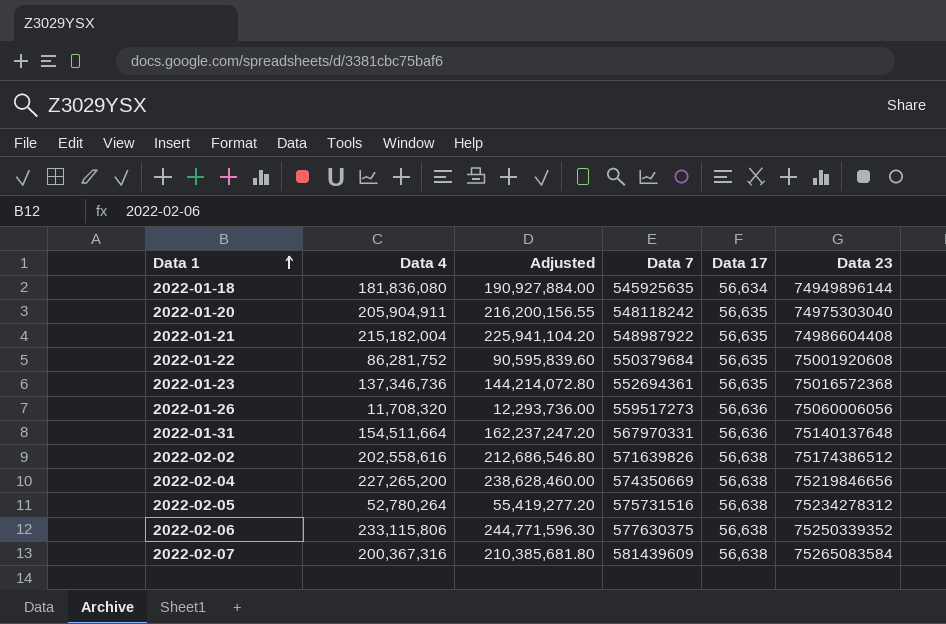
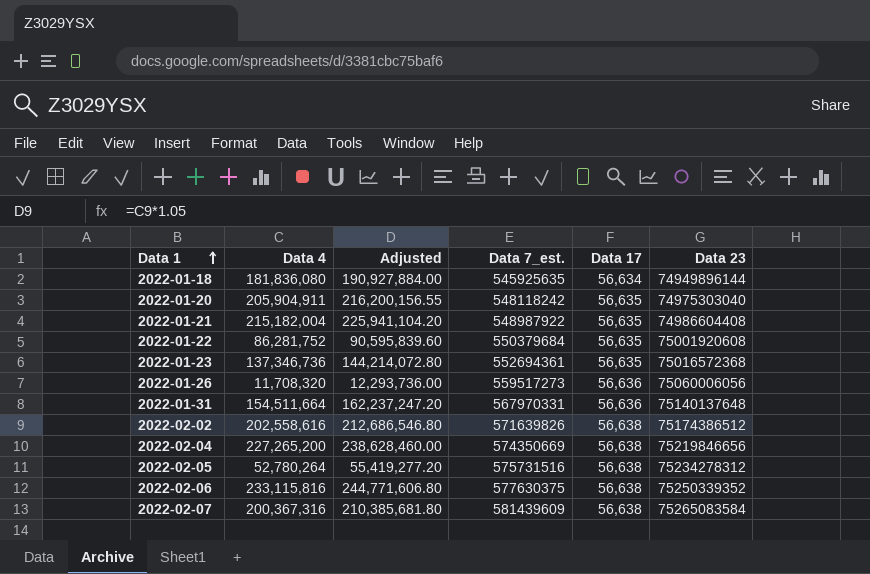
column name: Data 7 -> Data 7_est.
2022-02-06 | Data 4: 233,115,806 -> 233,115,816
2022-02-06 | Adjusted: 244,771,596.30 -> 244,771,606.80

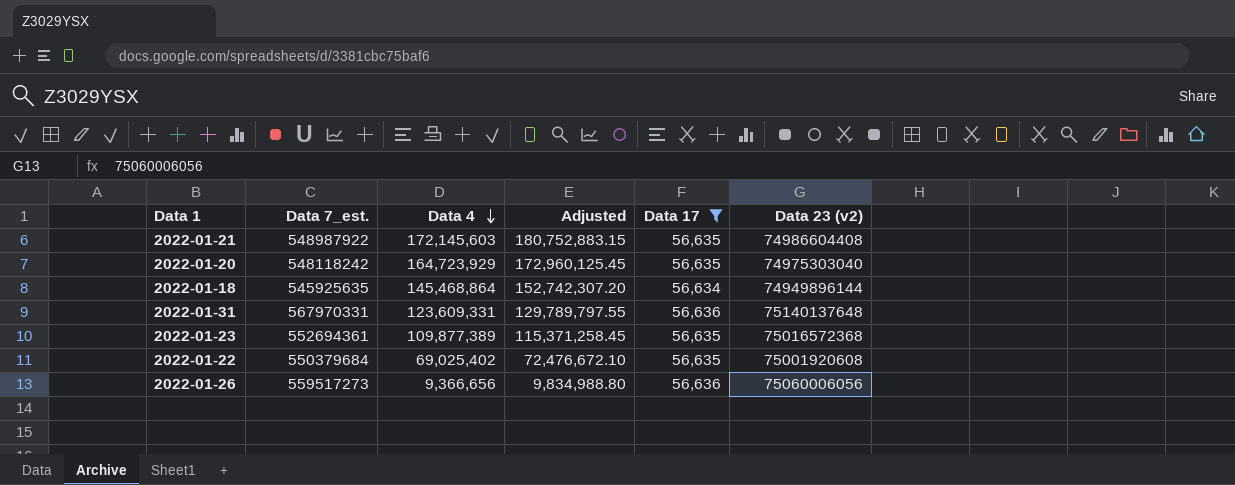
filter: none -> Data 17 != 56,638
row order: Data 1 ascending -> Data 4 descending
column Data 7_est. | position: 4 -> 2
column name: Data 23 -> Data 23 (v2)
2022-01-21 | Data 4: 215,182,004 -> 172,145,603
2022-01-21 | Adjusted: 225,941,104.20 -> 180,752,883.15
2022-01-20 | Data 4: 205,904,911 -> 164,723,929
2022-01-20 | Adjusted: 216,200,156.55 -> 172,960,125.45
2022-01-18 | Data 4: 181,836,080 -> 145,468,864
2022-01-18 | Adjusted: 190,927,884.00 -> 152,742,307.20
2022-01-31 | Data 4: 154,511,664 -> 123,609,331
2022-01-31 | Adjusted: 162,237,247.20 -> 129,789,797.55
2022-01-23 | Data 4: 137,346,736 -> 109,877,389
2022-01-23 | Adjusted: 144,214,072.80 -> 115,371,258.45
2022-01-22 | Data 4: 86,281,752 -> 69,025,402
2022-01-22 | Adjusted: 90,595,839.60 -> 72,476,672.10
2022-01-26 | Data 4: 11,708,320 -> 9,366,656
2022-01-26 | Adjusted: 12,293,736.00 -> 9,834,988.80

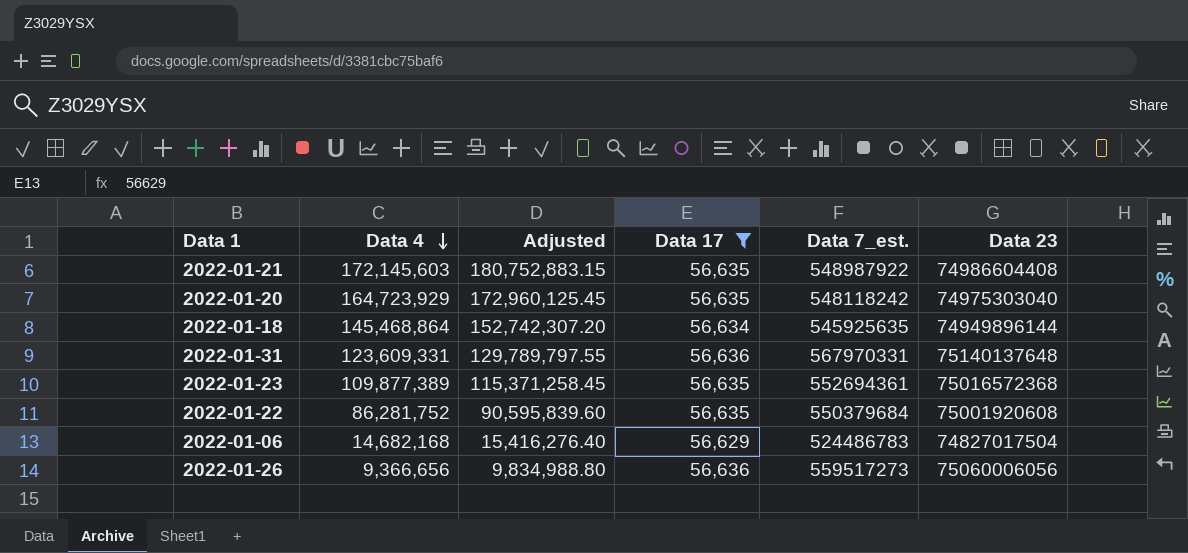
column Data 7_est. | position: 2 -> 5
column name: Data 23 (v2) -> Data 23
2022-01-22 | Data 4: 69,025,402 -> 86,281,752
2022-01-22 | Adjusted: 72,476,672.10 -> 90,595,839.60
row 2022-01-06: none -> 14,682,168 | 15,416,276.40 | 56,629 | 524486783 | 74827017504

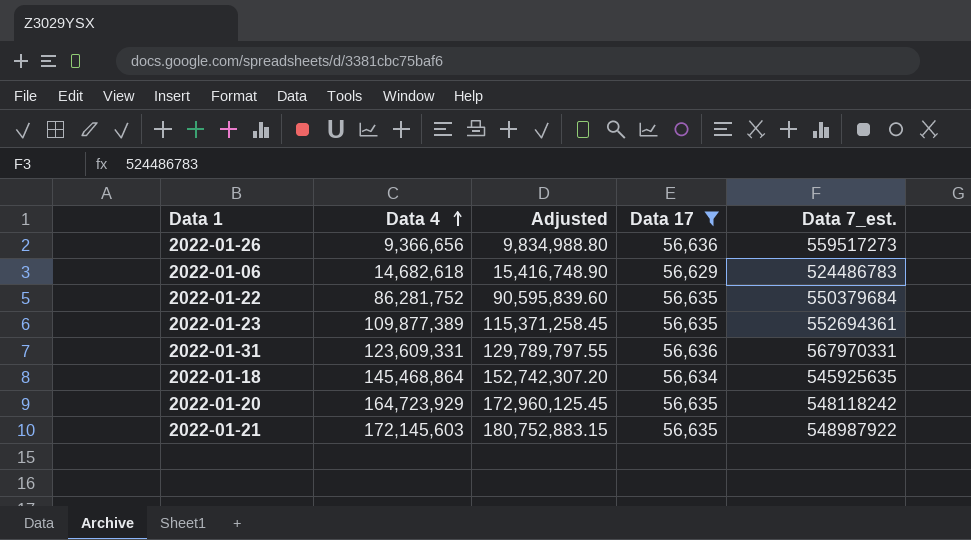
row order: Data 4 descending -> Data 4 ascending
column Data 23 | position: 6 -> none
2022-01-06 | Data 4: 14,682,168 -> 14,682,618
2022-01-06 | Adjusted: 15,416,276.40 -> 15,416,748.90

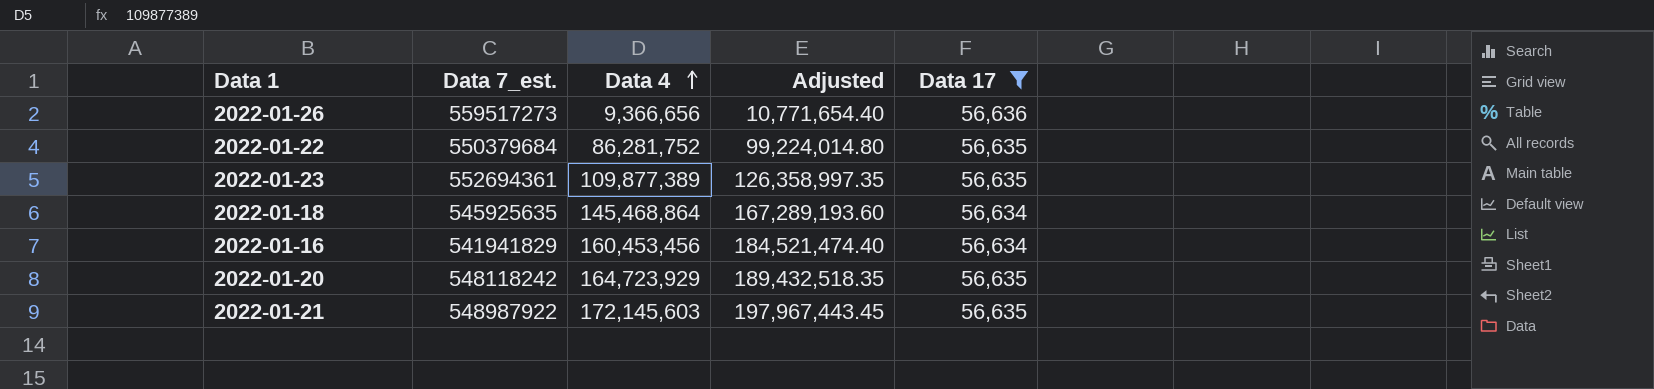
column Data 7_est. | position: 5 -> 2
column Adjusted | formula: [Data 4] * 1.05 -> [Data 4] * 1.15
row 2022-01-06: 14,682,618 | 15,416,748.90 | 56,629 | 524486783 -> none
row 2022-01-31: 123,609,331 | 129,789,797.55 | 56,636 | 567970331 -> none
row 2022-01-16: none -> 541941829 | 160,453,456 | 184,521,474.40 | 56,634

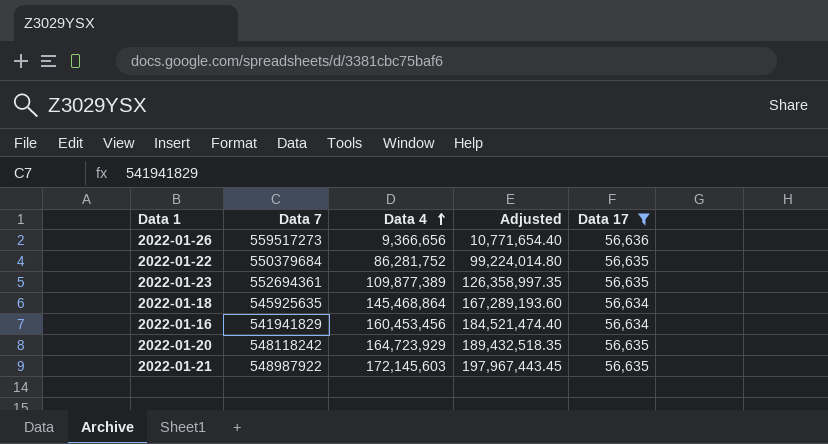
column name: Data 7_est. -> Data 7

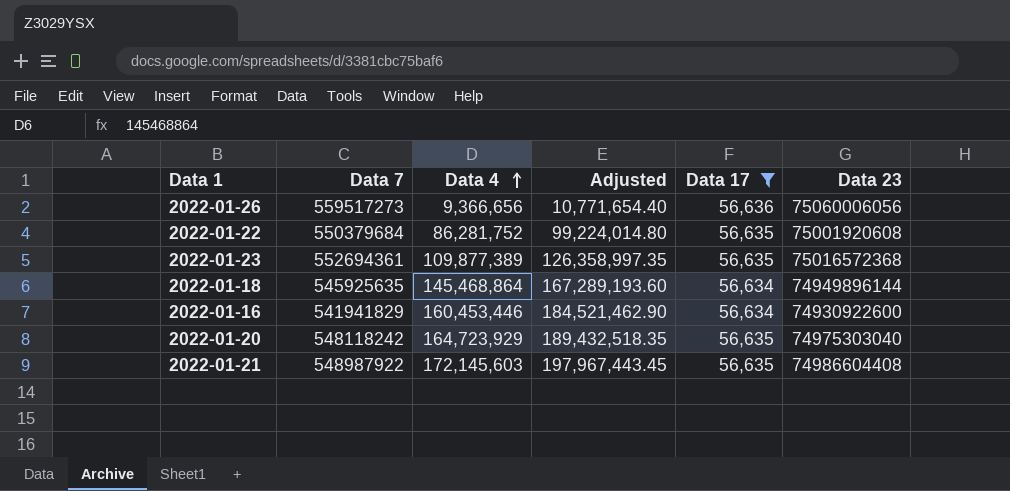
column Data 23 | position: none -> 6
2022-01-16 | Data 4: 160,453,456 -> 160,453,446
2022-01-16 | Adjusted: 184,521,474.40 -> 184,521,462.90

